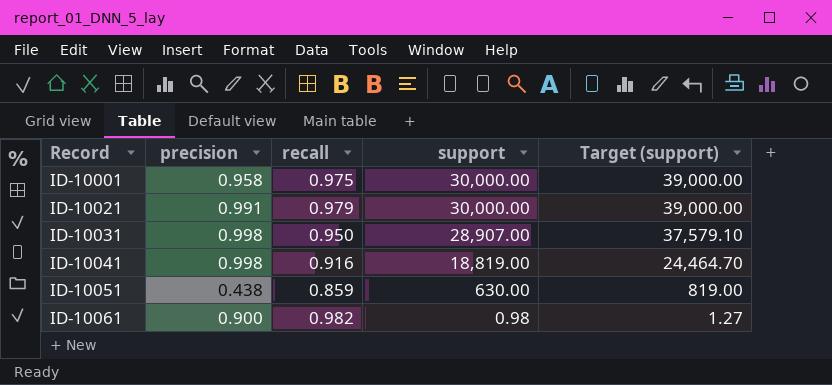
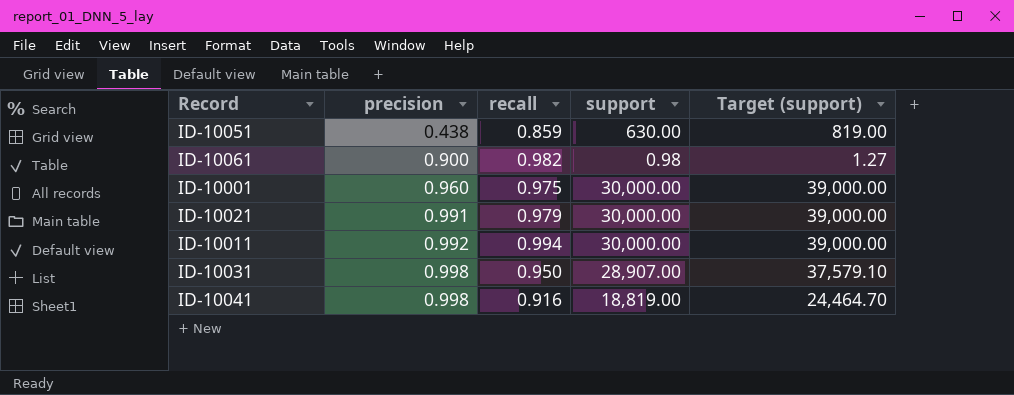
row order: Record ascending -> precision ascending
ID-10001 | precision: 0.958 -> 0.960
row ID-10011: none -> 0.992 | 0.994 | 30,000.00 | 39,000.00

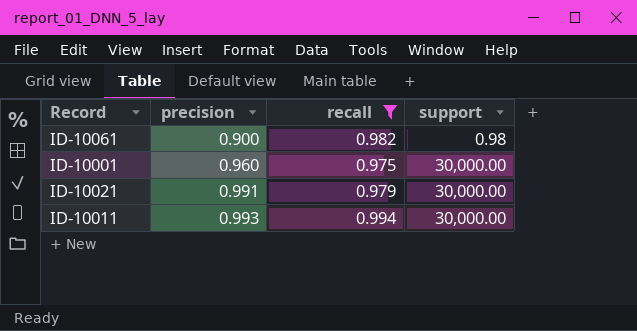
filter: none -> recall >= 0.975
column Target (support) | formula: [support] * 1.3 -> none
ID-10011 | precision: 0.992 -> 0.993

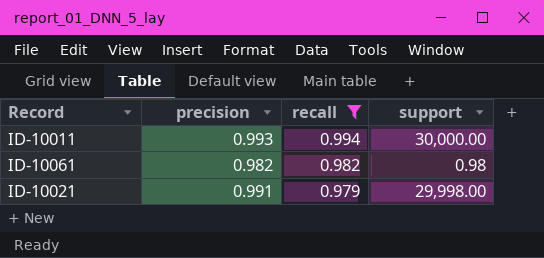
row order: precision ascending -> recall descending
row ID-10001: 0.960 | 0.975 | 30,000.00 -> none
ID-10061 | precision: 0.900 -> 0.982
ID-10021 | support: 30,000.00 -> 29,998.00

